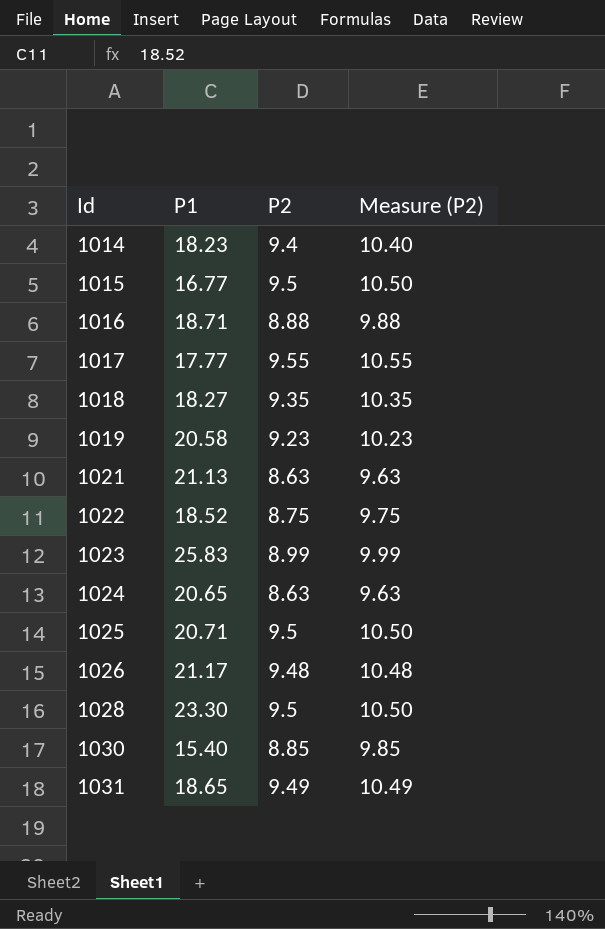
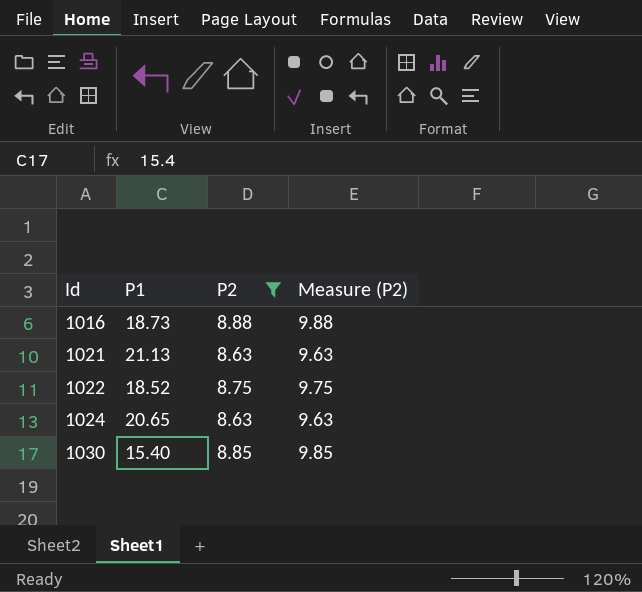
filter: none -> P2 <= 8.88
1016 | P1: 18.71 -> 18.73

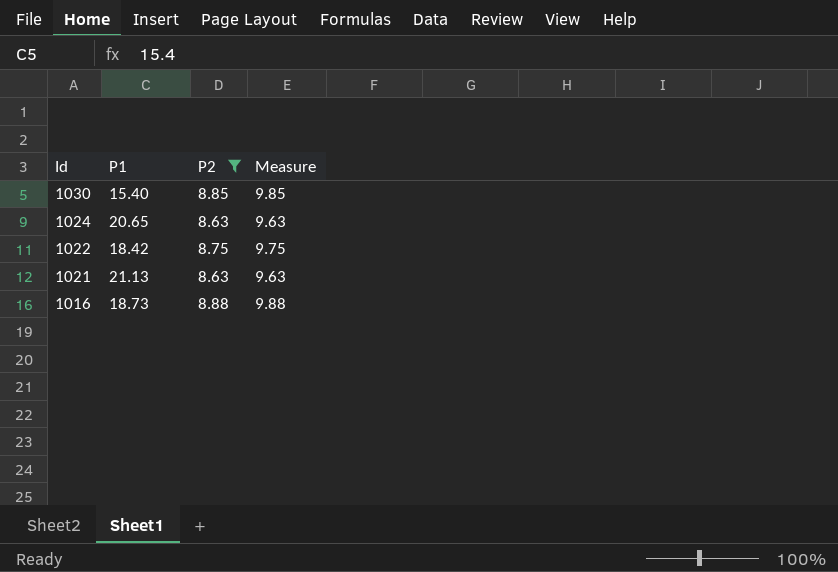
row order: Id ascending -> Id descending
column name: Measure (P2) -> Measure
1022 | P1: 18.52 -> 18.42

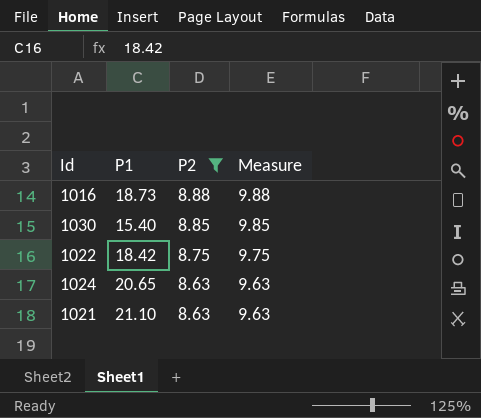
row order: Id descending -> P2 descending
1021 | P1: 21.13 -> 21.10

